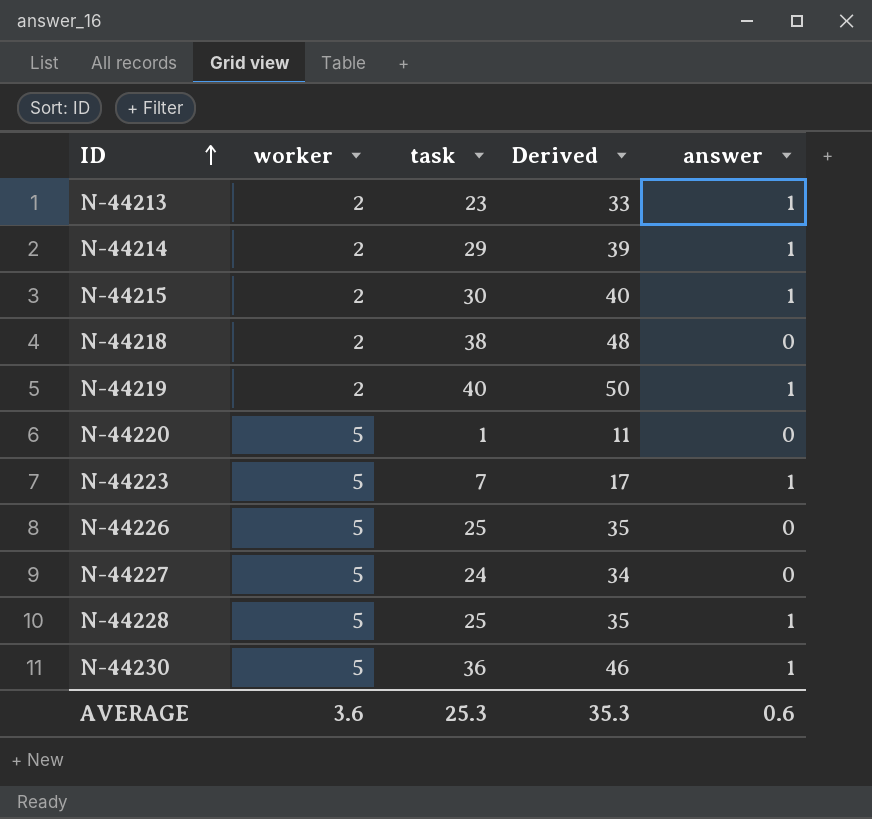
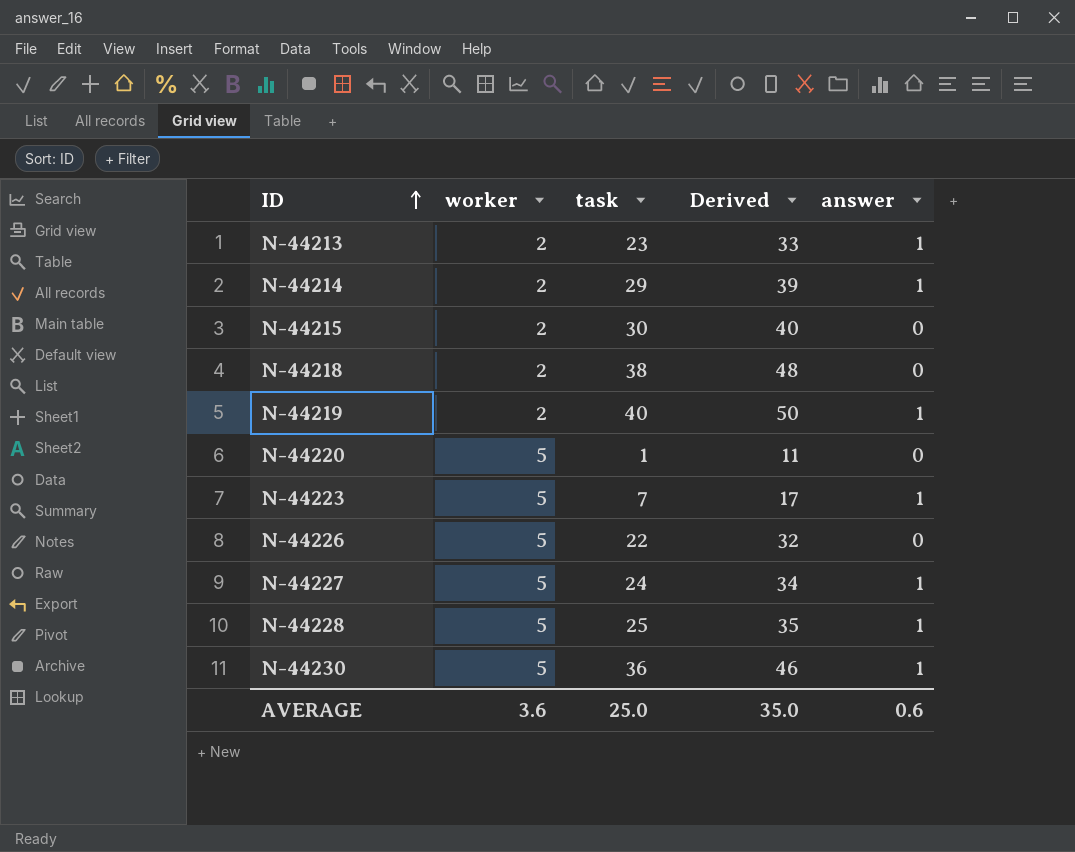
N-44215 | answer: 1 -> 0
N-44226 | task: 25 -> 22
N-44226 | Derived: 35 -> 32
N-44227 | answer: 0 -> 1
AVERAGE | task: 25.3 -> 25.0
AVERAGE | Derived: 35.3 -> 35.0

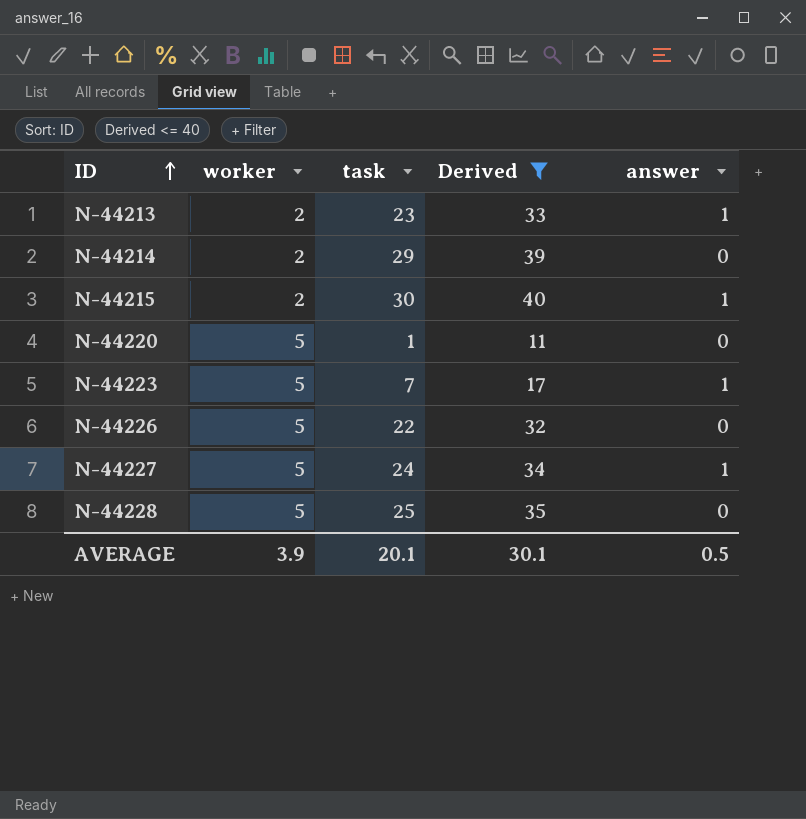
filter: none -> Derived <= 40
N-44214 | answer: 1 -> 0
N-44215 | answer: 0 -> 1
N-44228 | answer: 1 -> 0
AVERAGE | worker: 3.6 -> 3.9
AVERAGE | task: 25.0 -> 20.1
AVERAGE | Derived: 35.0 -> 30.1
AVERAGE | answer: 0.6 -> 0.5

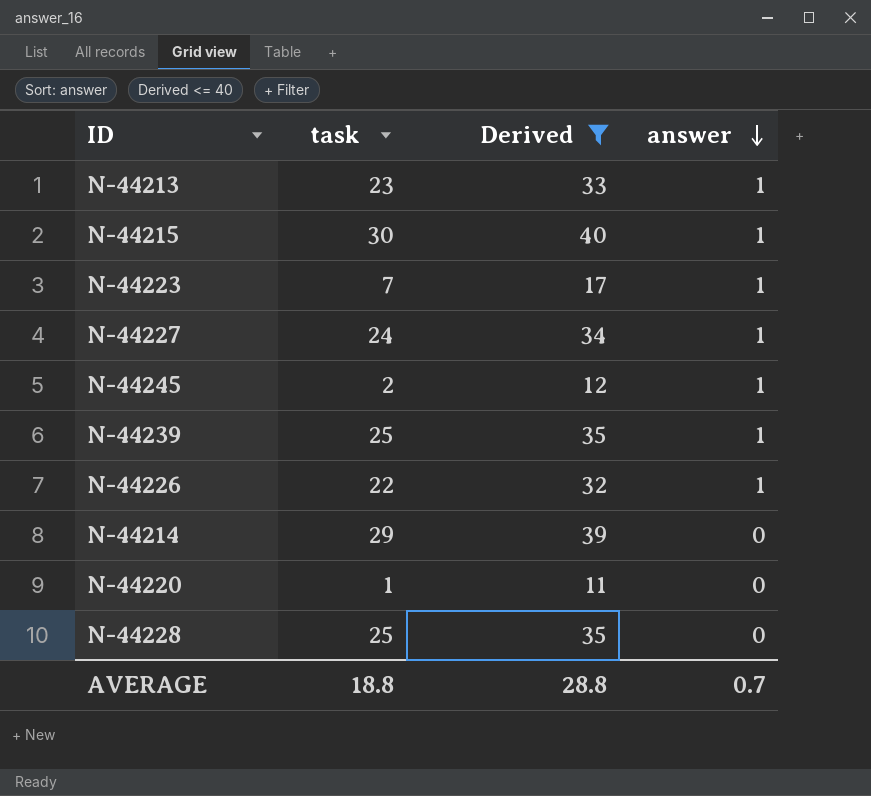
row order: ID ascending -> answer descending
column worker | position: 2 -> none
row N-44245: none -> 2 | 12 | 1
row N-44239: none -> 25 | 35 | 1
N-44226 | answer: 0 -> 1
AVERAGE | task: 20.1 -> 18.8
AVERAGE | Derived: 30.1 -> 28.8
AVERAGE | answer: 0.5 -> 0.7

